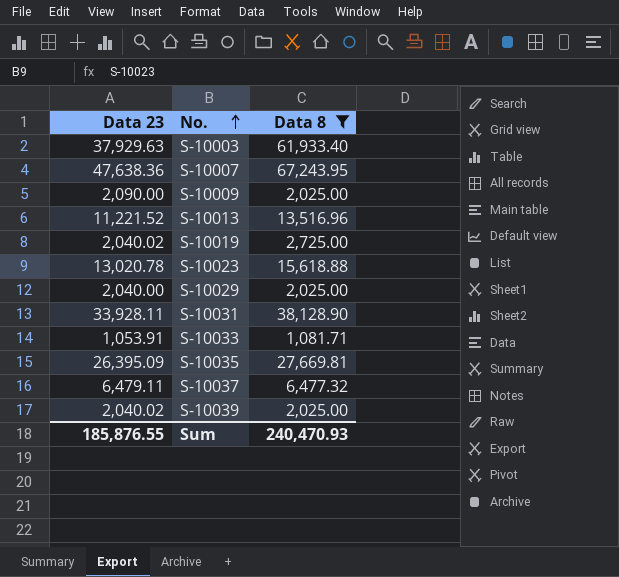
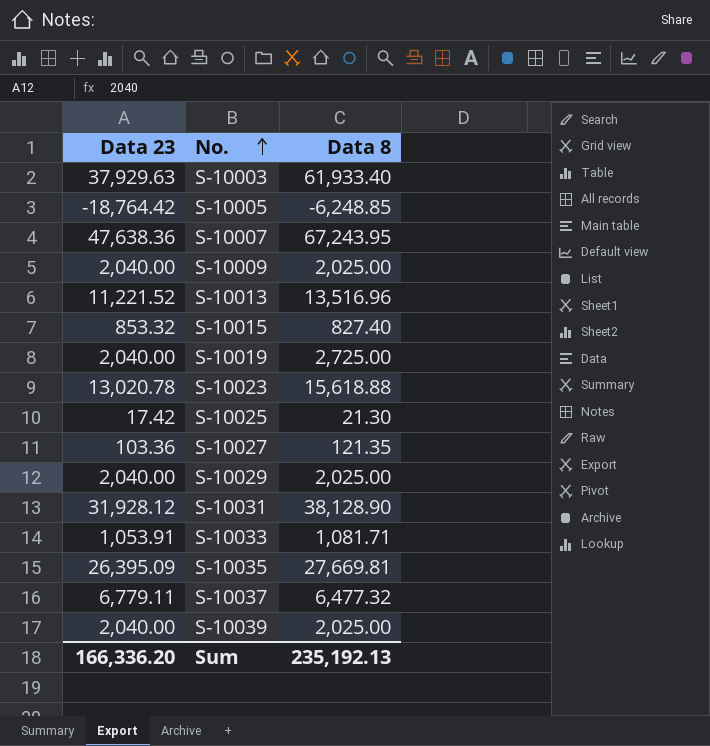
filter: Data 8 >= 1,081.71 -> none
S-10009 | Data 23: 2,090.00 -> 2,040.00
S-10019 | Data 23: 2,040.02 -> 2,040.00
S-10031 | Data 23: 33,928.11 -> 31,928.12
S-10037 | Data 23: 6,479.11 -> 6,779.11
S-10039 | Data 23: 2,040.02 -> 2,040.00
Sum | Data 23: 185,876.55 -> 166,336.20
Sum | Data 8: 240,470.93 -> 235,192.13

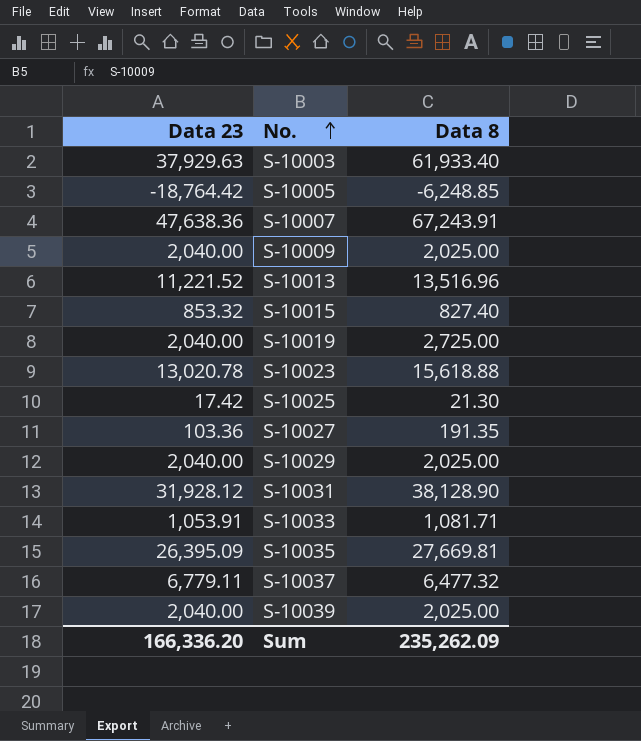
S-10007 | Data 8: 67,243.95 -> 67,243.91
S-10027 | Data 8: 121.35 -> 191.35
Sum | Data 8: 235,192.13 -> 235,262.09

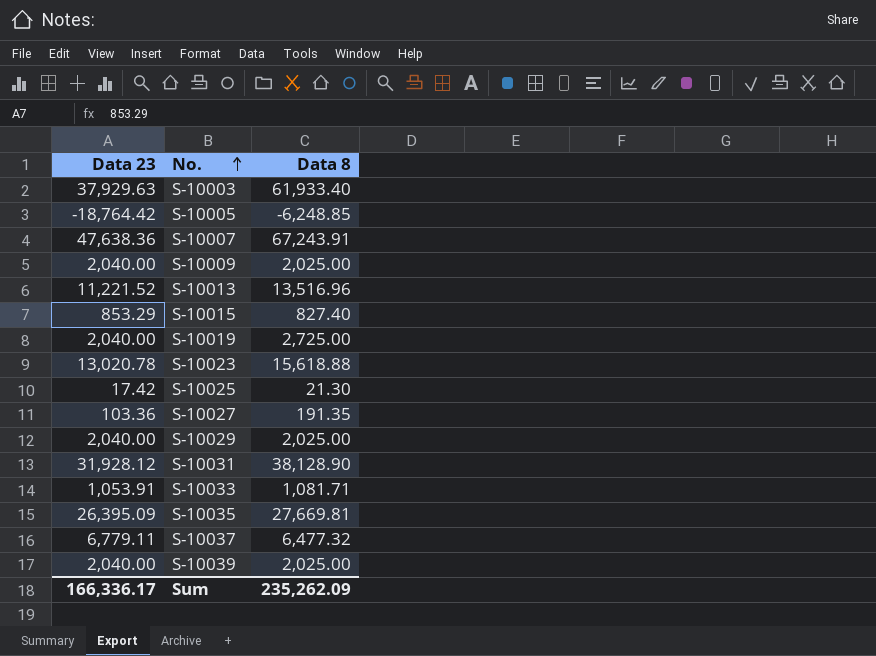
S-10015 | Data 23: 853.32 -> 853.29
Sum | Data 23: 166,336.20 -> 166,336.17

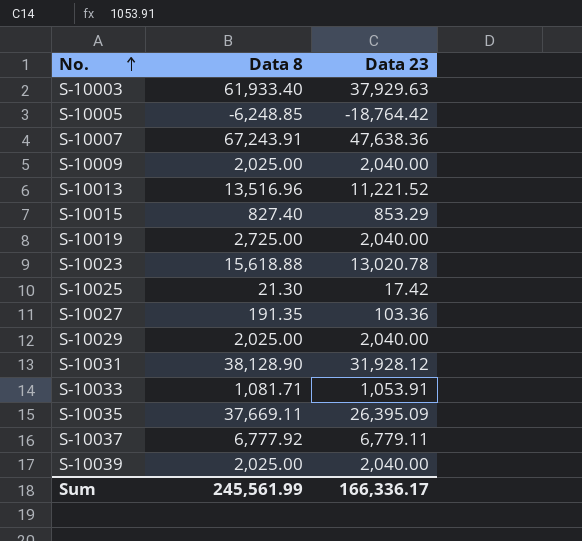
column Data 23 | position: 1 -> 3
S-10035 | Data 8: 27,669.81 -> 37,669.11
S-10037 | Data 8: 6,477.32 -> 6,777.92
Sum | Data 8: 235,262.09 -> 245,561.99

